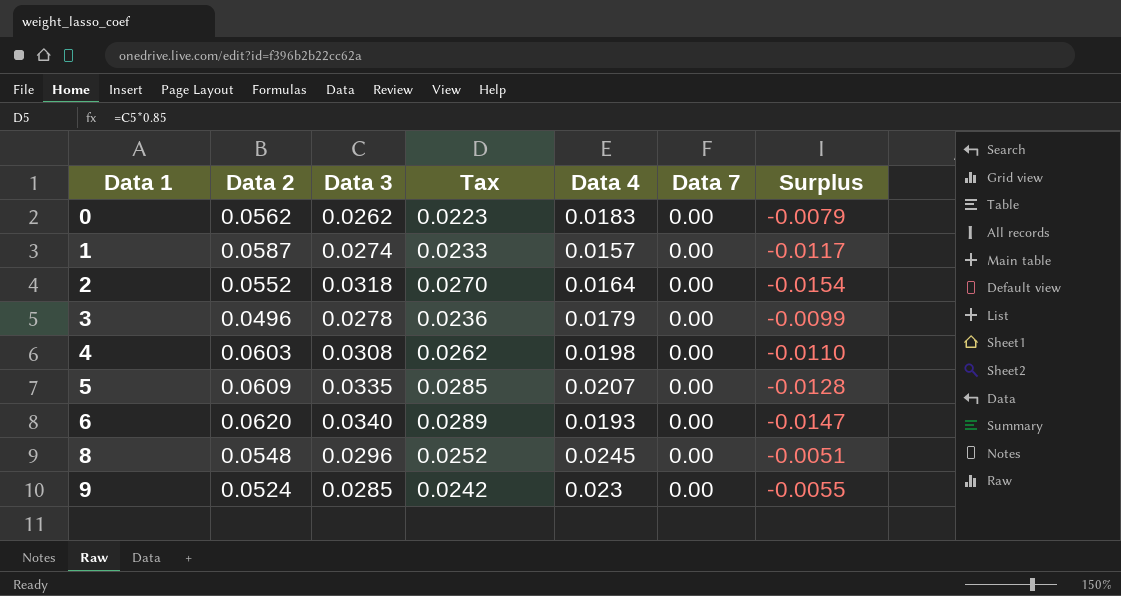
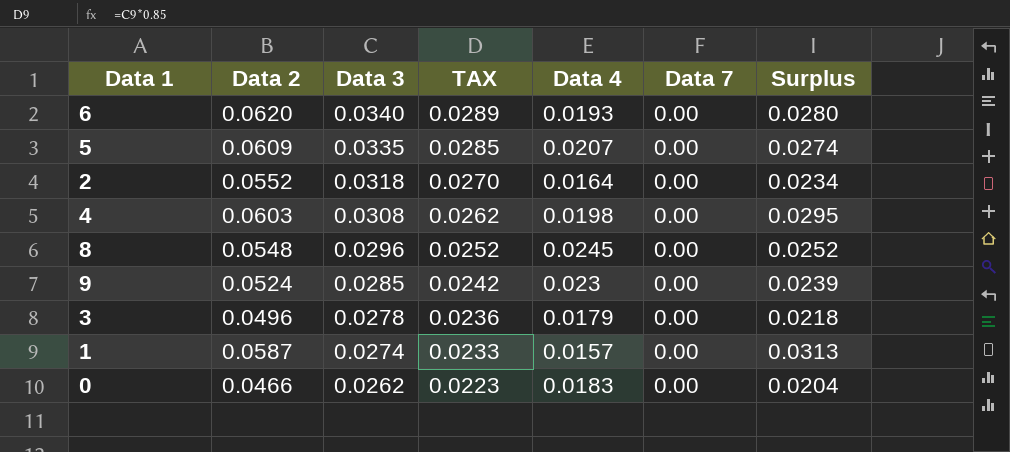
row order: Data 1 ascending -> Data 3 descending
column name: Tax -> TAX
column Surplus | formula: [Data 4] - [Data 3] -> [Data 2] - [Data 3]
0 | Data 2: 0.0562 -> 0.0466

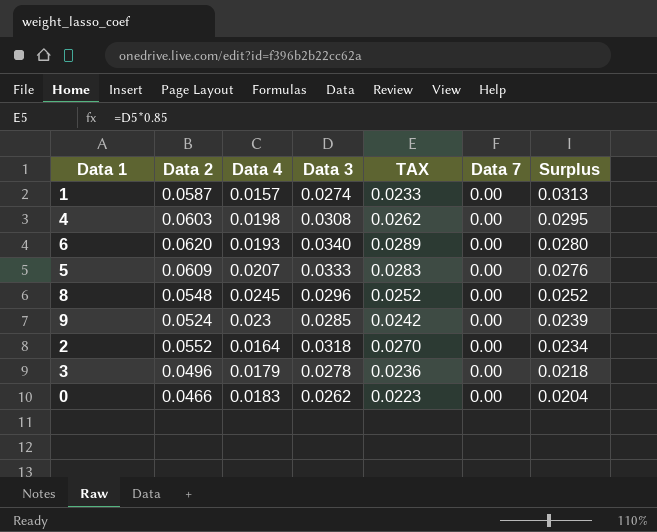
row order: Data 3 descending -> Surplus descending
column Data 4 | position: 5 -> 3
5 | Data 3: 0.0335 -> 0.0333
5 | TAX: 0.0285 -> 0.0283
5 | Surplus: 0.0274 -> 0.0276

